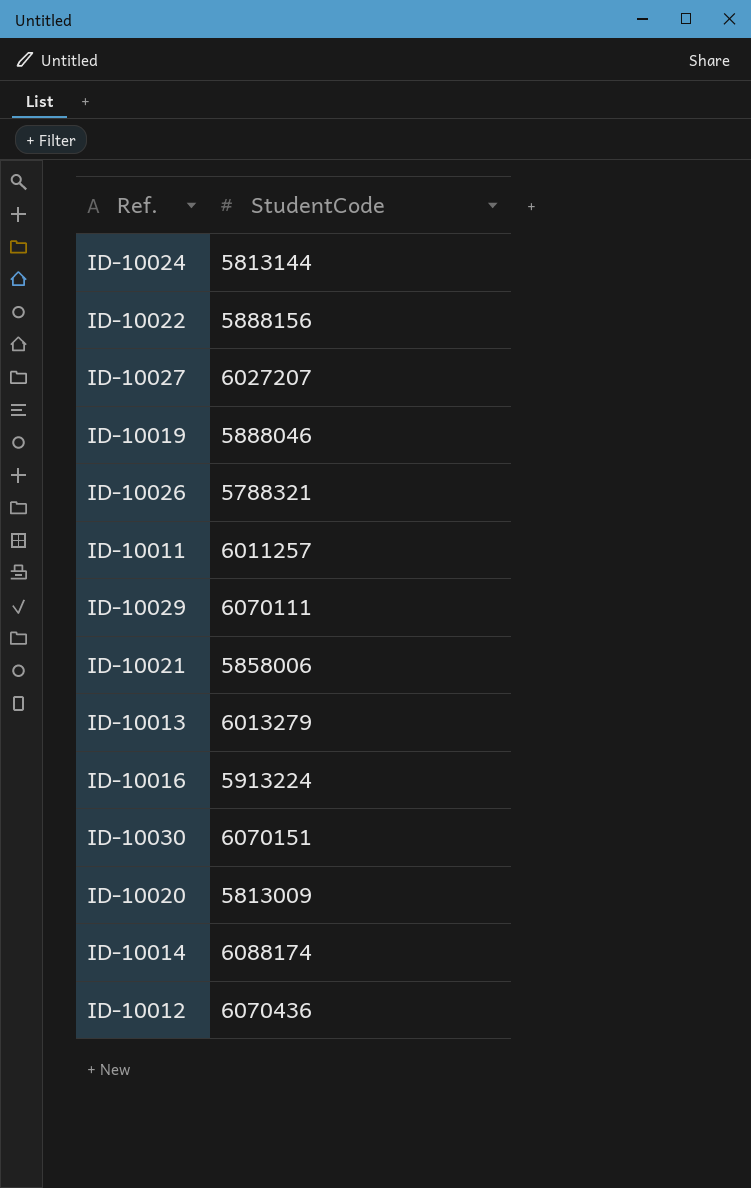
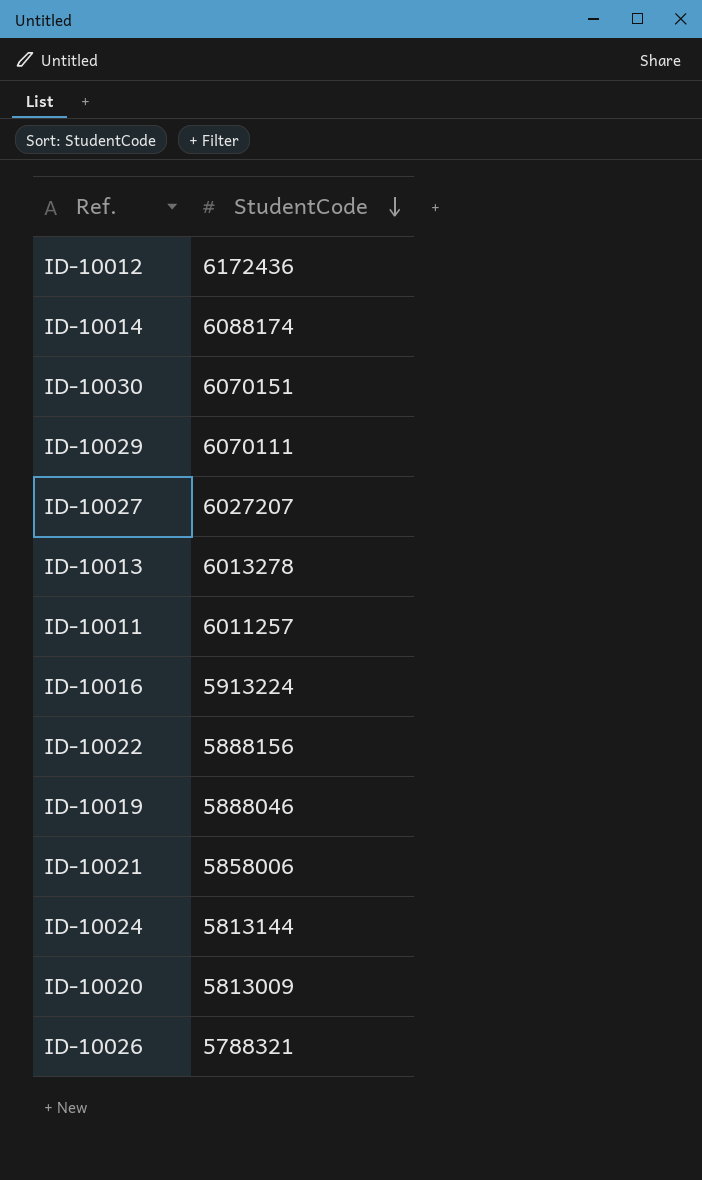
row order: none -> StudentCode descending
ID-10012 | StudentCode: 6070436 -> 6172436
ID-10013 | StudentCode: 6013279 -> 6013278

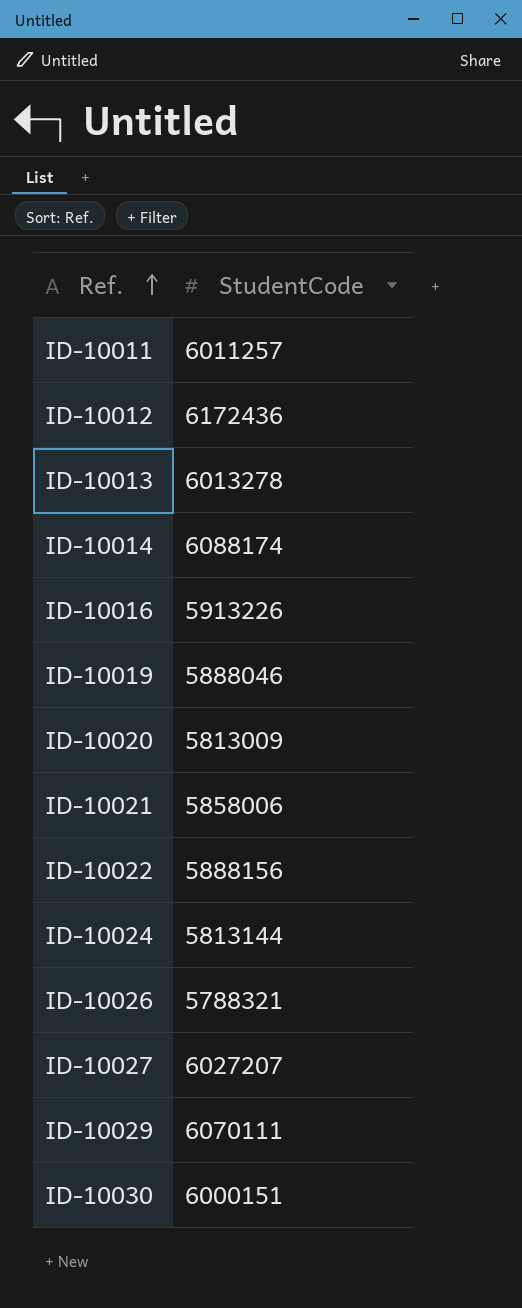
row order: StudentCode descending -> Ref. ascending
ID-10016 | StudentCode: 5913224 -> 5913226
ID-10030 | StudentCode: 6070151 -> 6000151

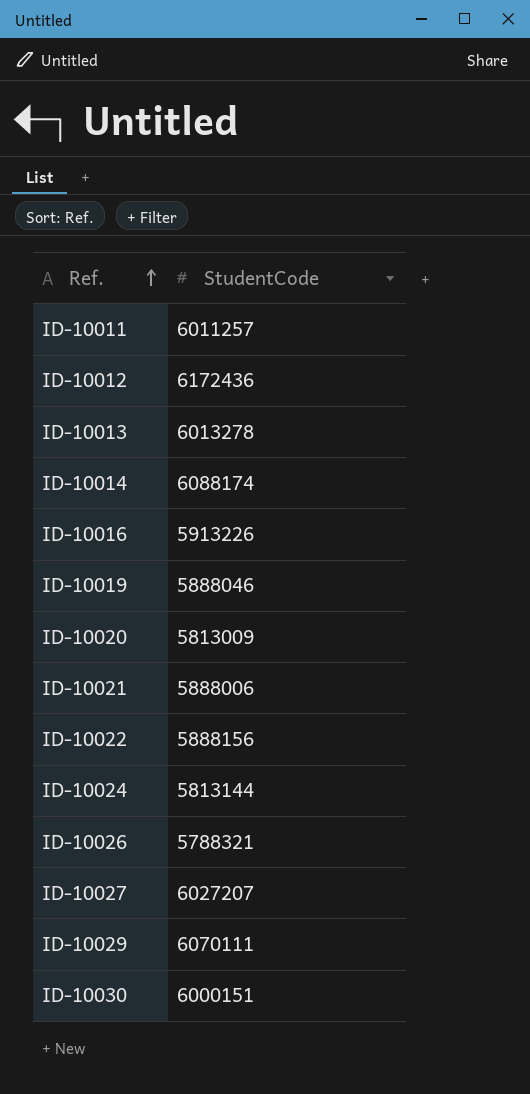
ID-10021 | StudentCode: 5858006 -> 5888006

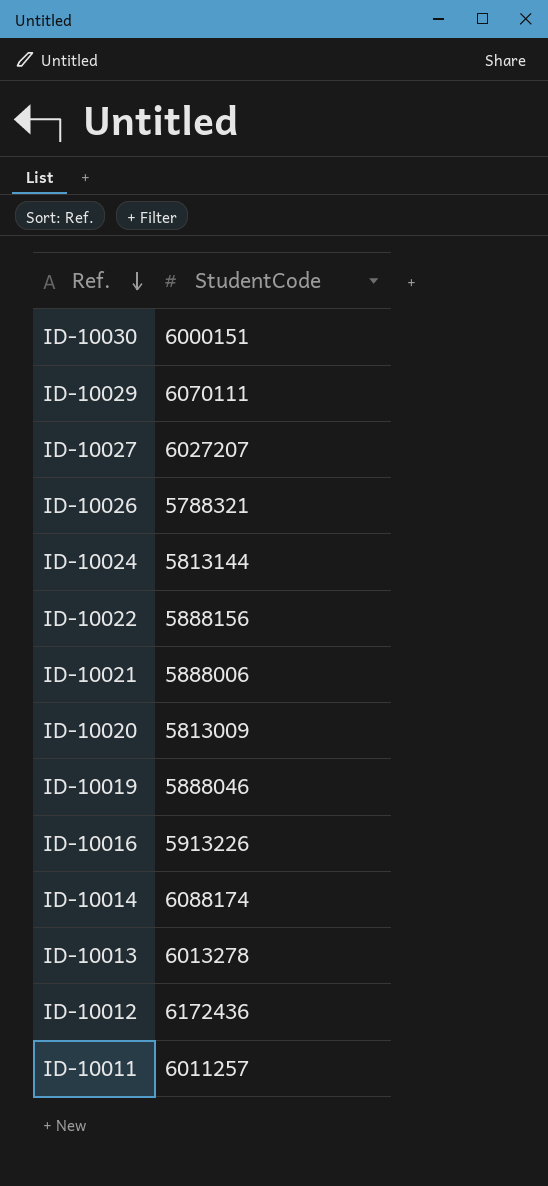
row order: Ref. ascending -> Ref. descending

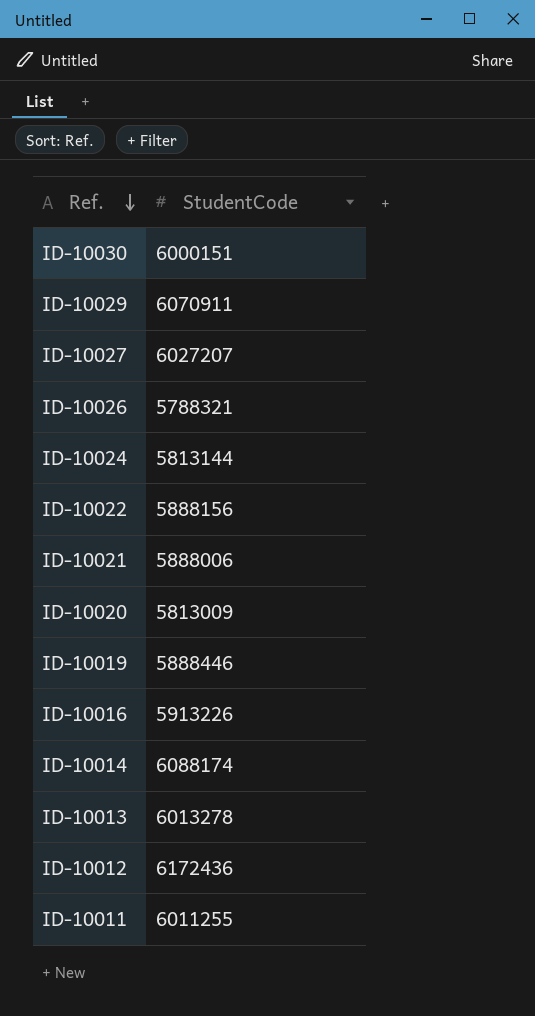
ID-10029 | StudentCode: 6070111 -> 6070911
ID-10019 | StudentCode: 5888046 -> 5888446
ID-10011 | StudentCode: 6011257 -> 6011255

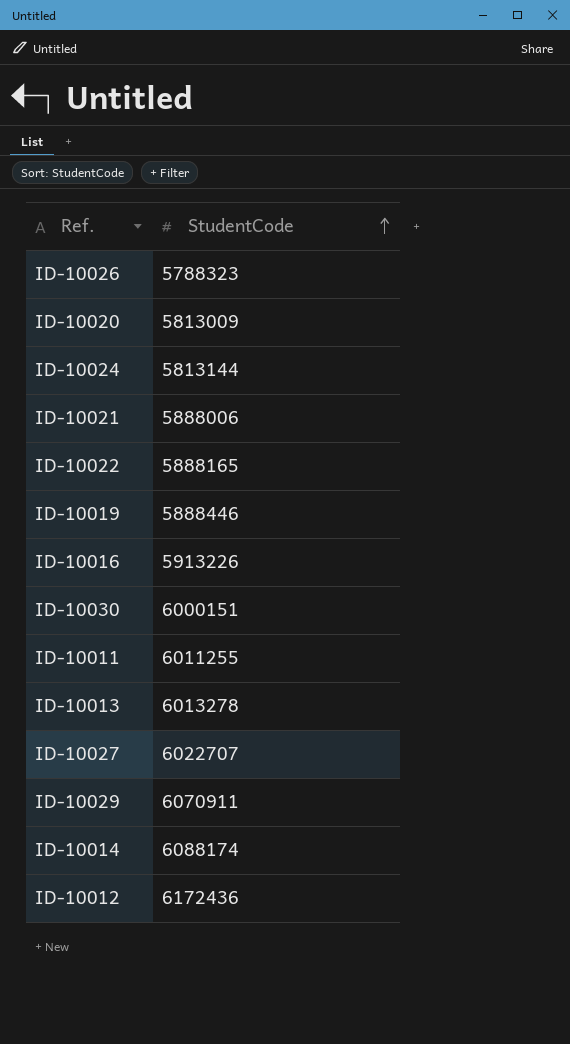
row order: Ref. descending -> StudentCode ascending
ID-10026 | StudentCode: 5788321 -> 5788323
ID-10022 | StudentCode: 5888156 -> 5888165
ID-10027 | StudentCode: 6027207 -> 6022707

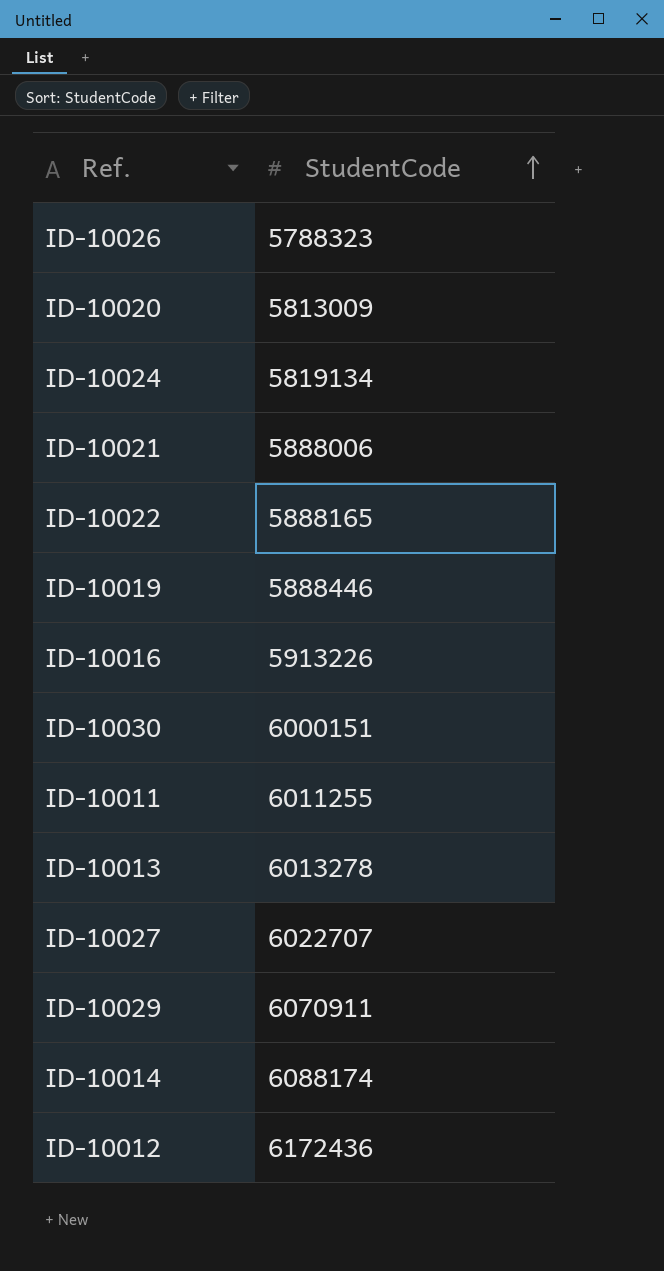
ID-10024 | StudentCode: 5813144 -> 5819134

